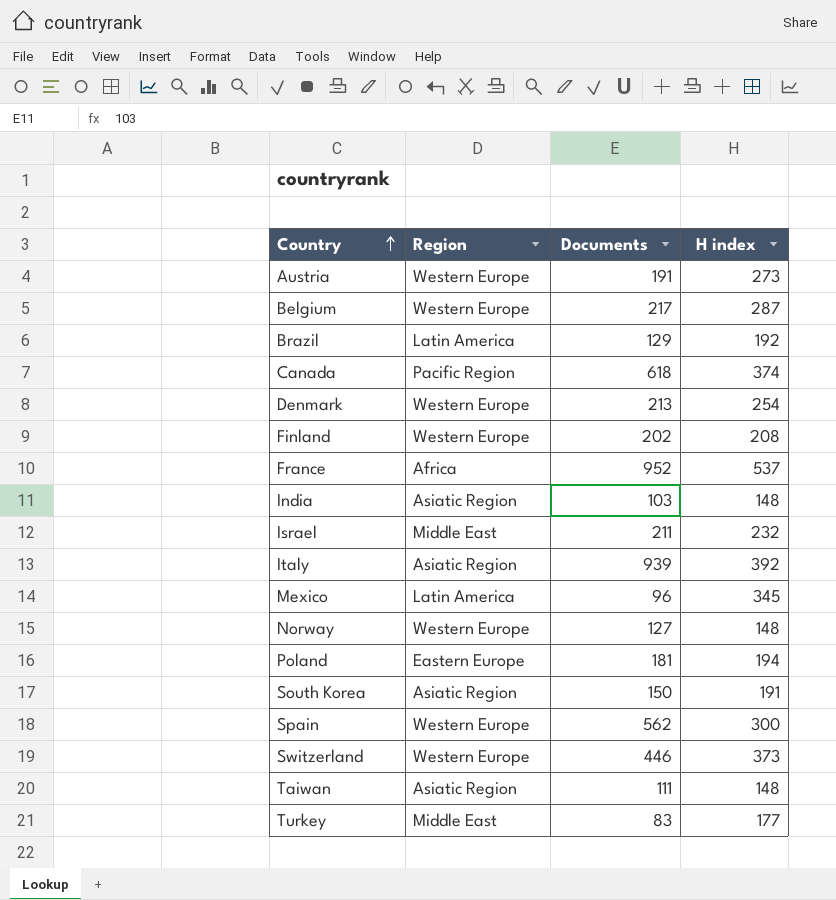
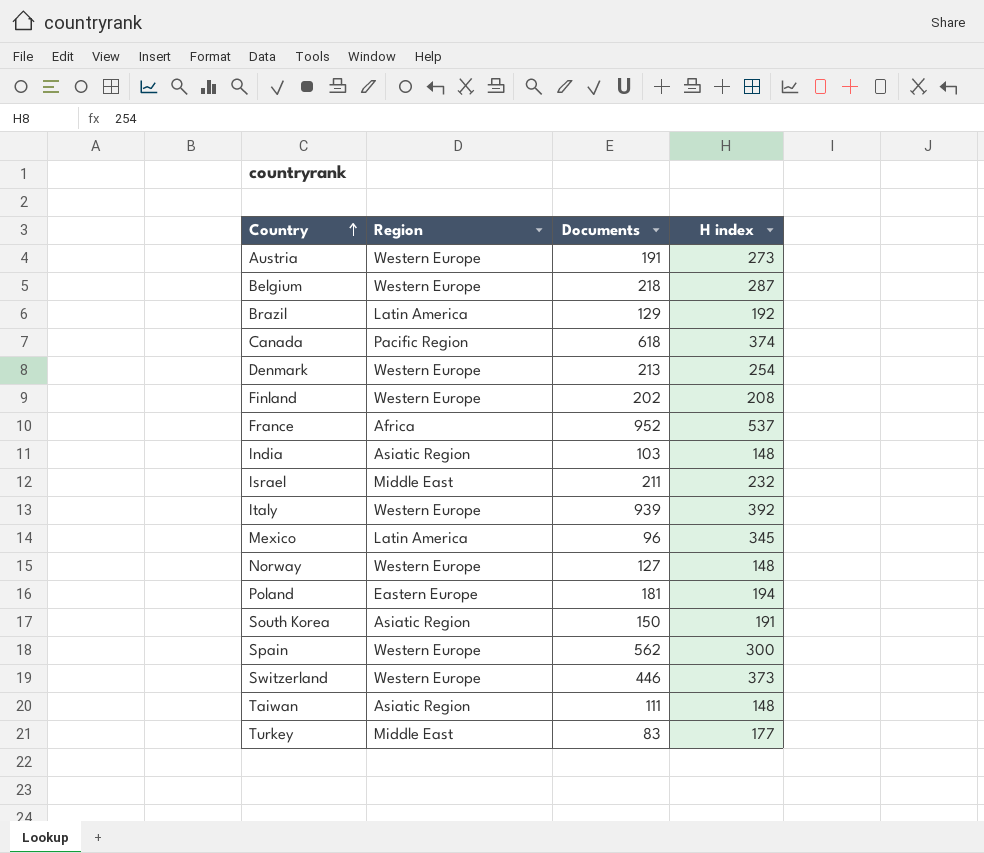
Belgium | Documents: 217 -> 218
Italy | Region: Asiatic Region -> Western Europe

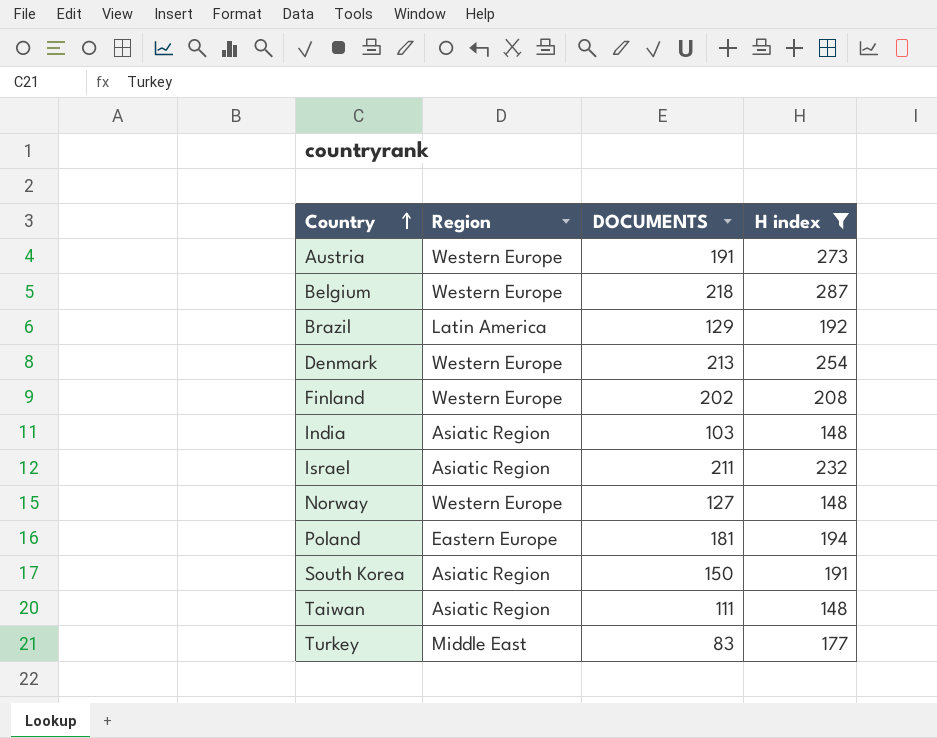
filter: none -> H index <= 287
column name: Documents -> DOCUMENTS
Israel | Region: Middle East -> Asiatic Region

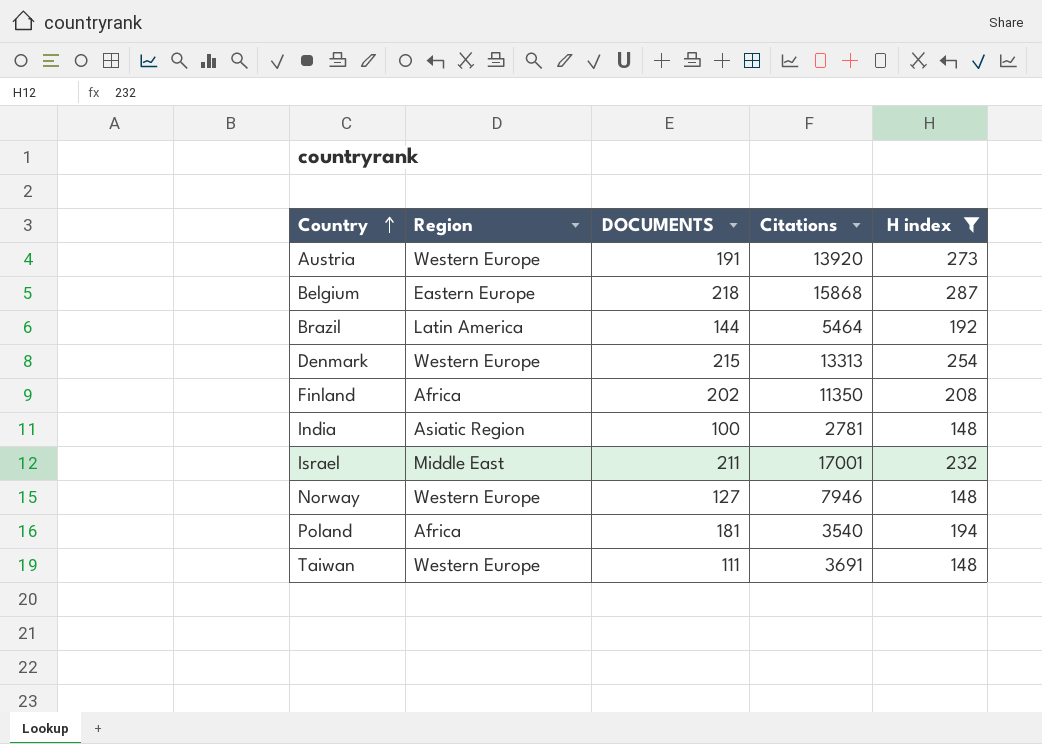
column Citations | position: none -> 4
row South Korea: Asiatic Region | 150 | 191 -> none
row Turkey: Middle East | 83 | 177 -> none
Belgium | Region: Western Europe -> Eastern Europe
Brazil | DOCUMENTS: 129 -> 144
Denmark | DOCUMENTS: 213 -> 215
Finland | Region: Western Europe -> Africa
India | DOCUMENTS: 103 -> 100
Israel | Region: Asiatic Region -> Middle East
Poland | Region: Eastern Europe -> Africa
Taiwan | Region: Asiatic Region -> Western Europe

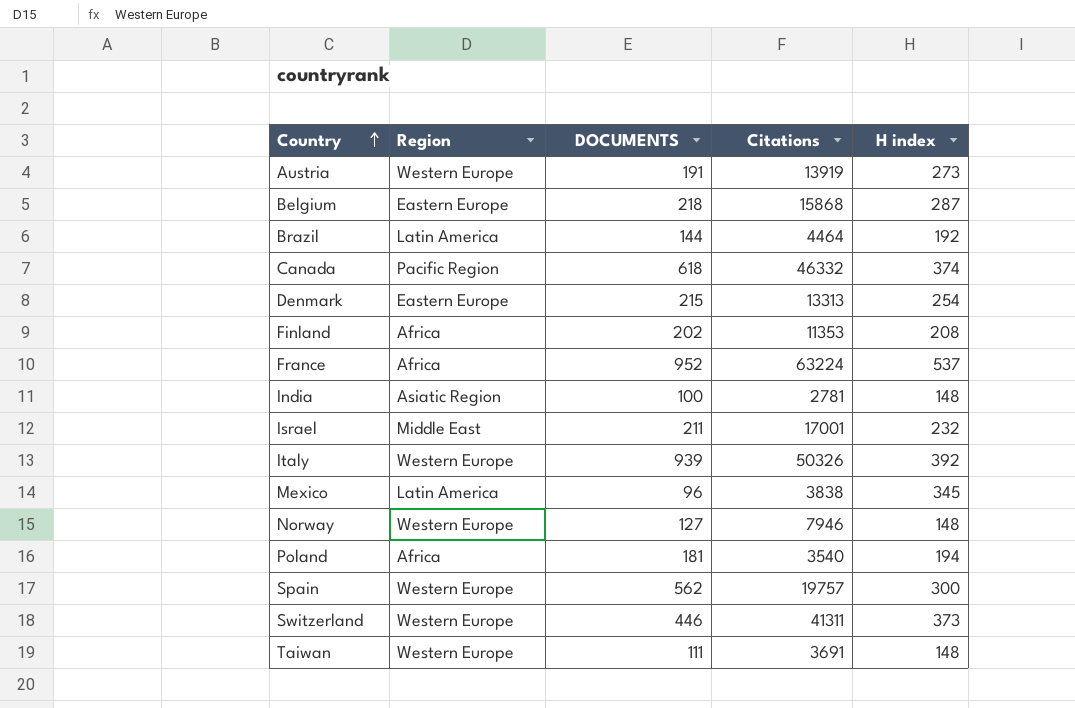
filter: H index <= 287 -> none
Austria | Citations: 13920 -> 13919
Brazil | Citations: 5464 -> 4464
Denmark | Region: Western Europe -> Eastern Europe
Finland | Citations: 11350 -> 11353

